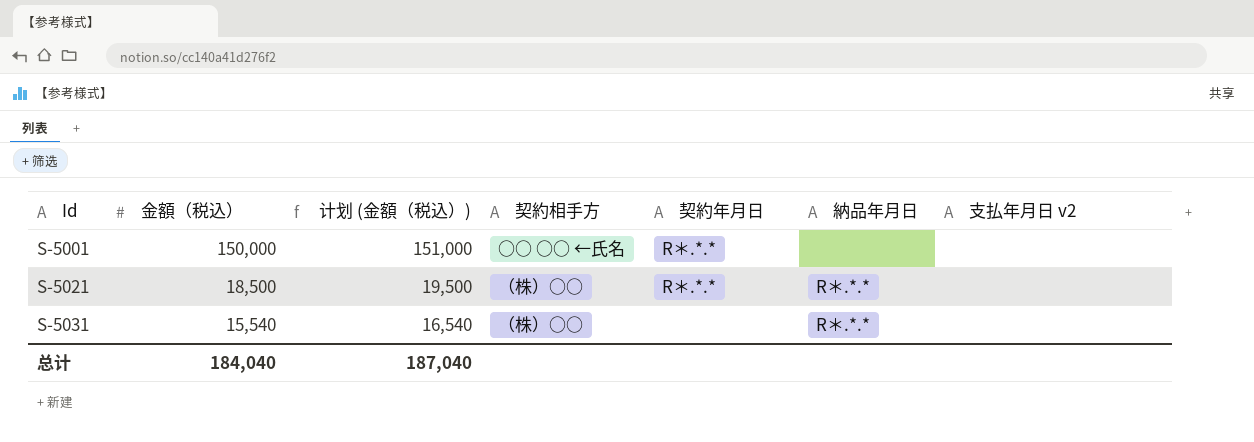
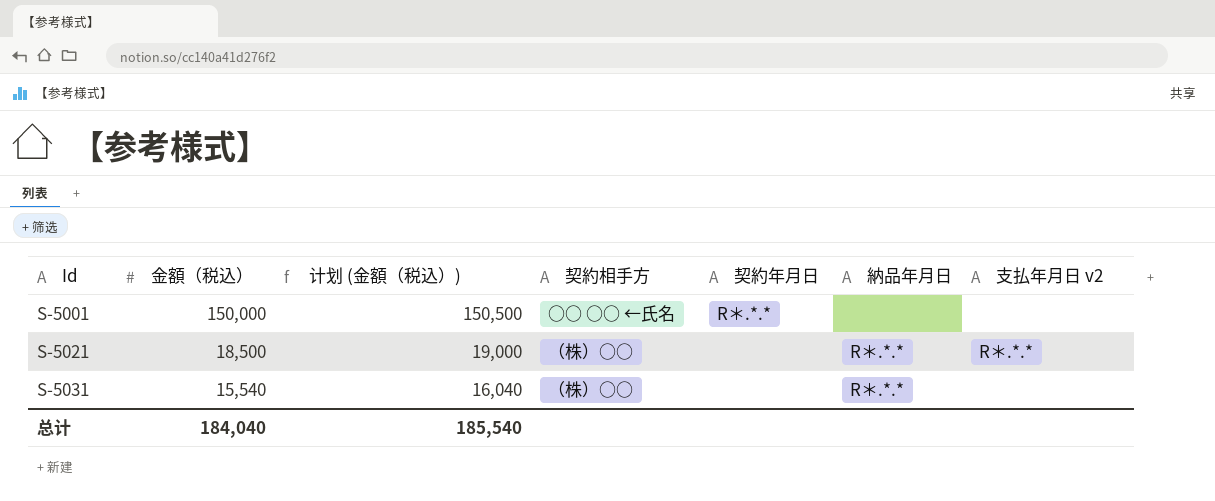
column 计划 (金額（税込）) | formula: [金額（税込）] + 1000 -> [金額（税込）] + 500
S-5021 | 契約年月日: R＊.*.* -> none
S-5021 | 支払年月日 v2: none -> R＊.*.*
总计 | 计划 (金額（税込）): 187,040 -> 185,540

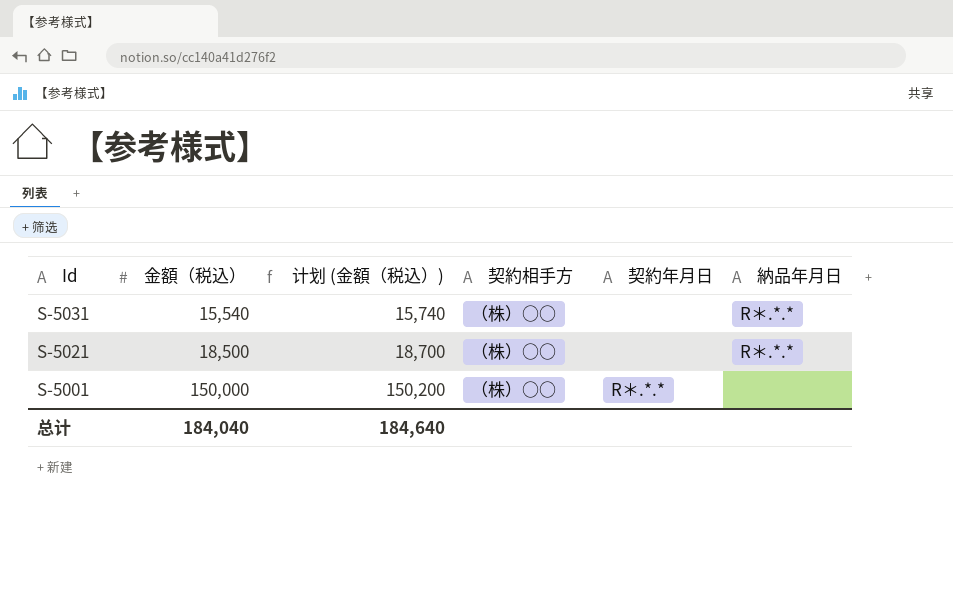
row order: Id ascending -> Id descending
column 支払年月日 v2 | position: 7 -> none
column 计划 (金額（税込）) | formula: [金額（税込）] + 500 -> [金額（税込）] + 200
S-5001 | 契約相手方: ○○ ○○ ←氏名 -> （株）○○
总计 | 计划 (金額（税込）): 185,540 -> 184,640

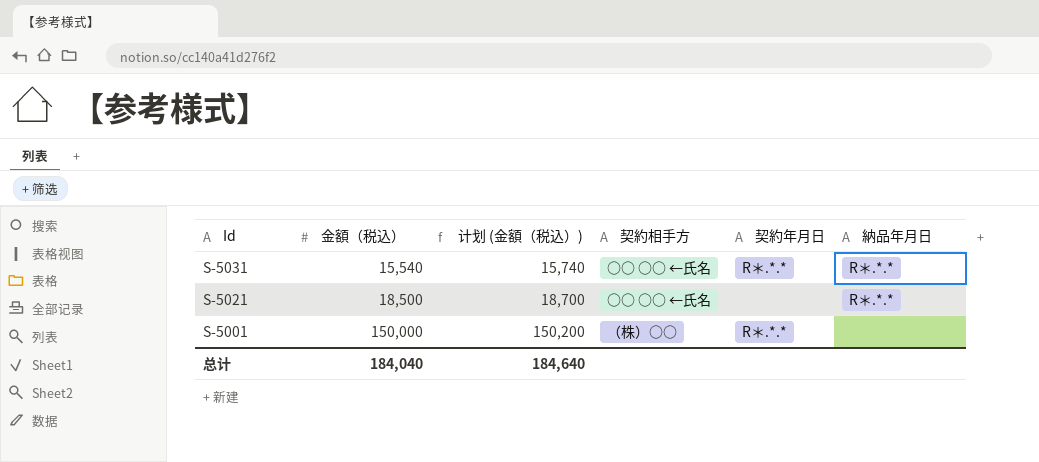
S-5031 | 契約相手方: （株）○○ -> ○○ ○○ ←氏名
S-5031 | 契約年月日: none -> R＊.*.*
S-5021 | 契約相手方: （株）○○ -> ○○ ○○ ←氏名

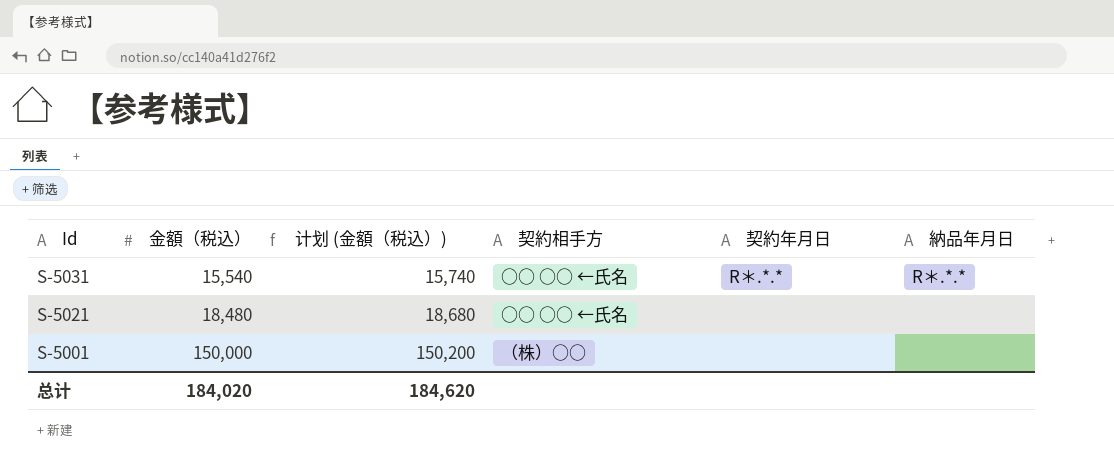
S-5021 | 金額（税込）: 18,500 -> 18,480
S-5021 | 计划 (金額（税込）): 18,700 -> 18,680
S-5021 | 納品年月日: R＊.*.* -> none
S-5001 | 契約年月日: R＊.*.* -> none
总计 | 金額（税込）: 184,040 -> 184,020
总计 | 计划 (金額（税込）): 184,640 -> 184,620

